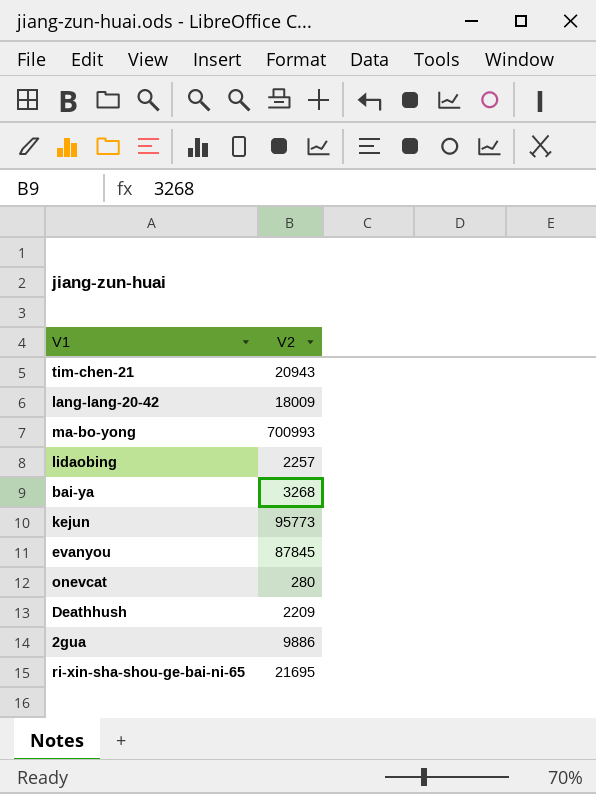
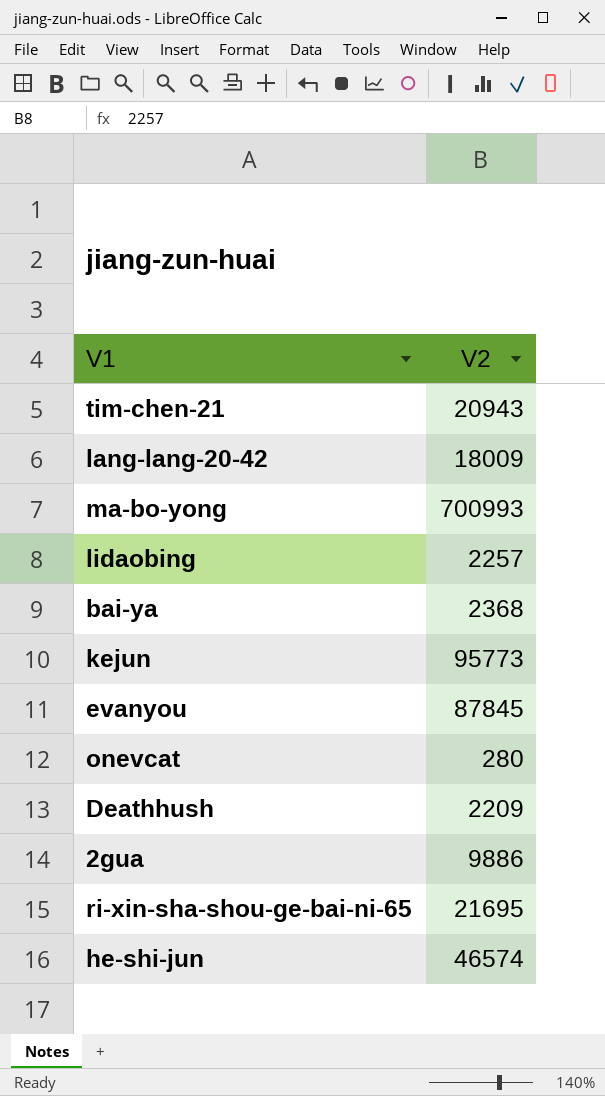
bai-ya | V2: 3268 -> 2368
row he-shi-jun: none -> 46574

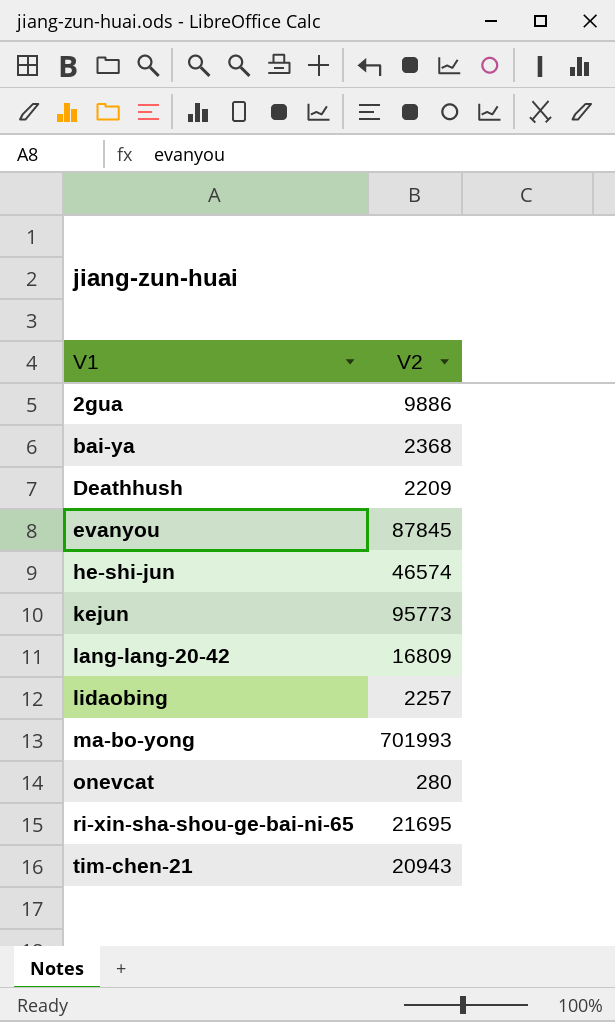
row order: none -> V1 ascending
lang-lang-20-42 | V2: 18009 -> 16809
ma-bo-yong | V2: 700993 -> 701993

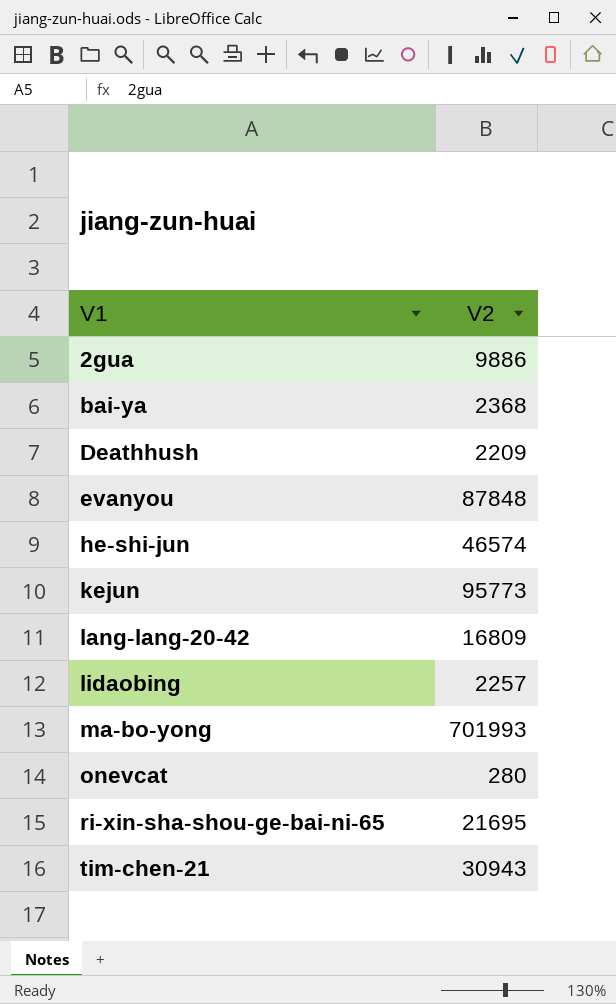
evanyou | V2: 87845 -> 87848
tim-chen-21 | V2: 20943 -> 30943

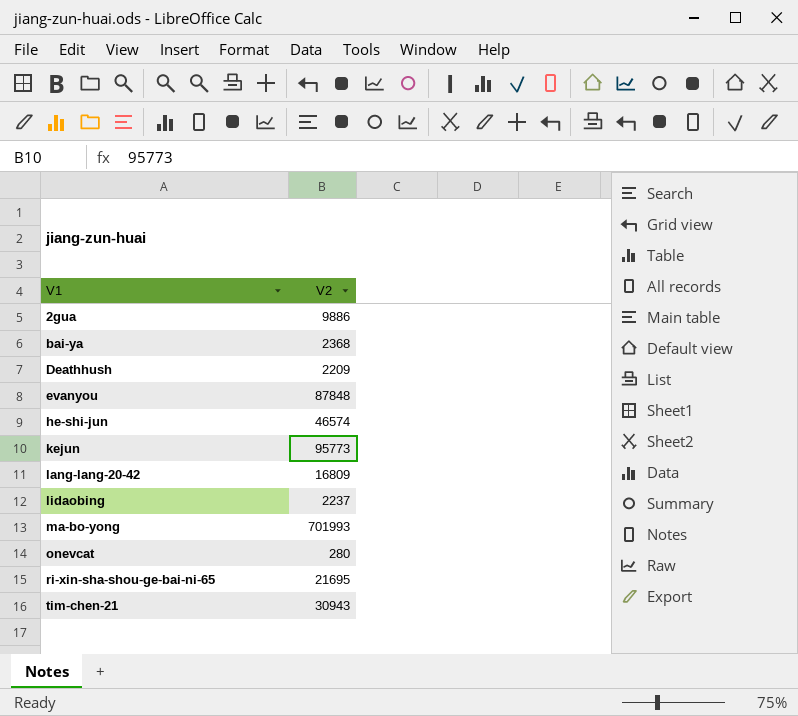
lidaobing | V2: 2257 -> 2237

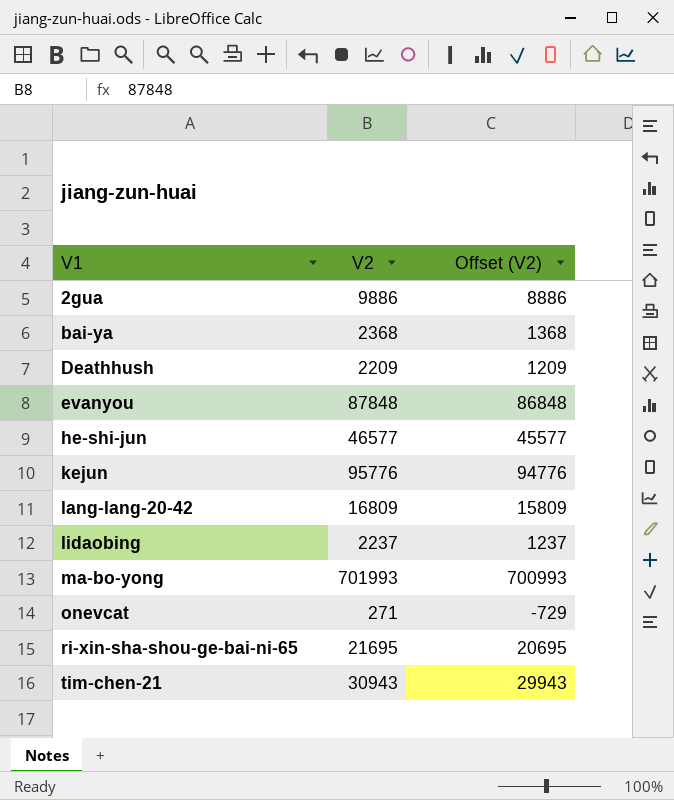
column Offset (V2) | formula: none -> [V2] - 1000
he-shi-jun | V2: 46574 -> 46577
kejun | V2: 95773 -> 95776
onevcat | V2: 280 -> 271

